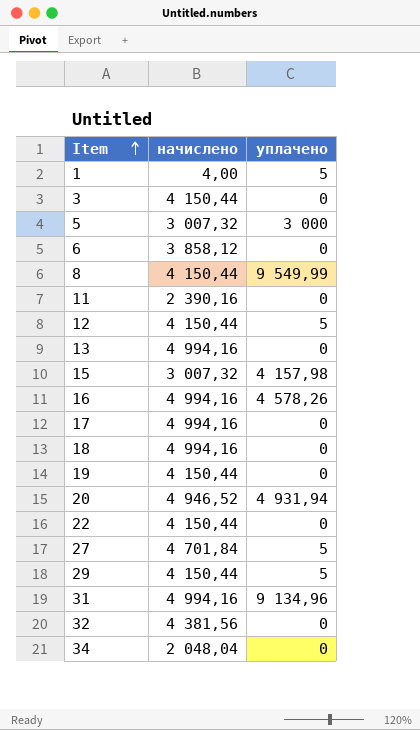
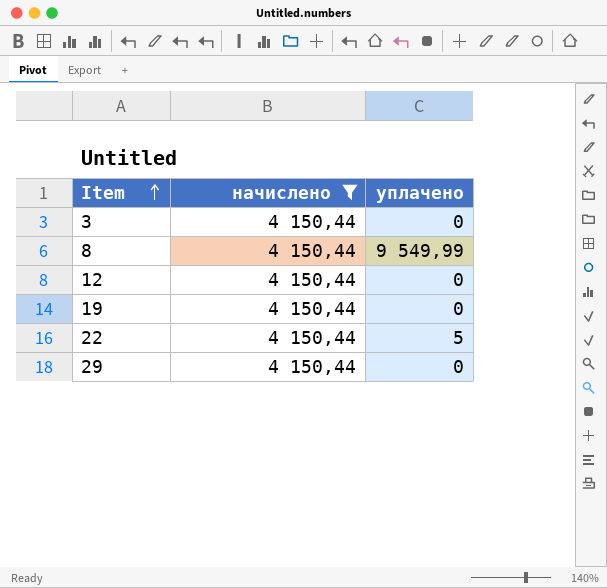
filter: none -> начислено = 4 150,44
12 | уплачено: 5 -> 0
22 | уплачено: 0 -> 5
29 | уплачено: 5 -> 0

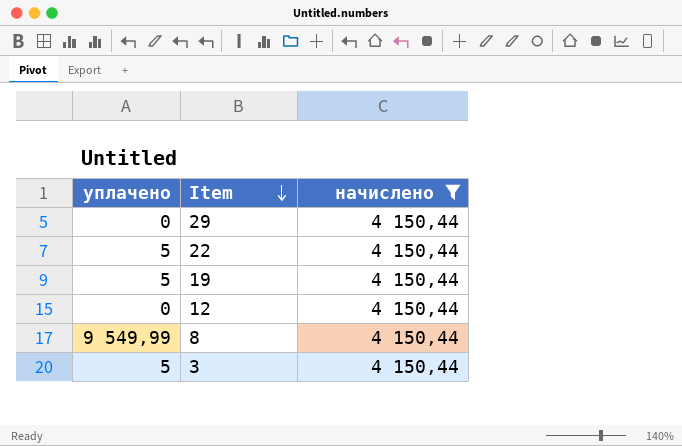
row order: Item ascending -> Item descending
column уплачено | position: 3 -> 1
19 | уплачено: 0 -> 5
3 | уплачено: 0 -> 5

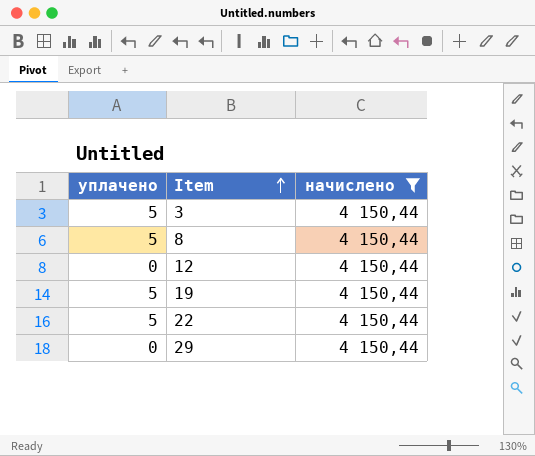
row order: Item descending -> Item ascending
8 | уплачено: 9 549,99 -> 5

